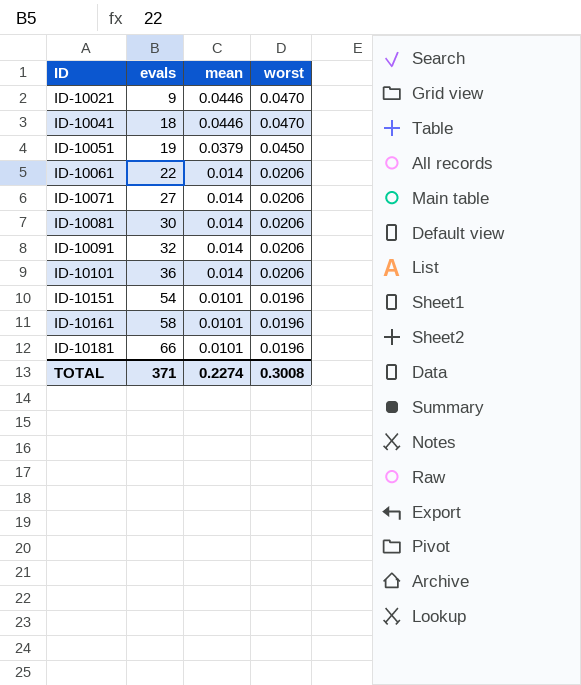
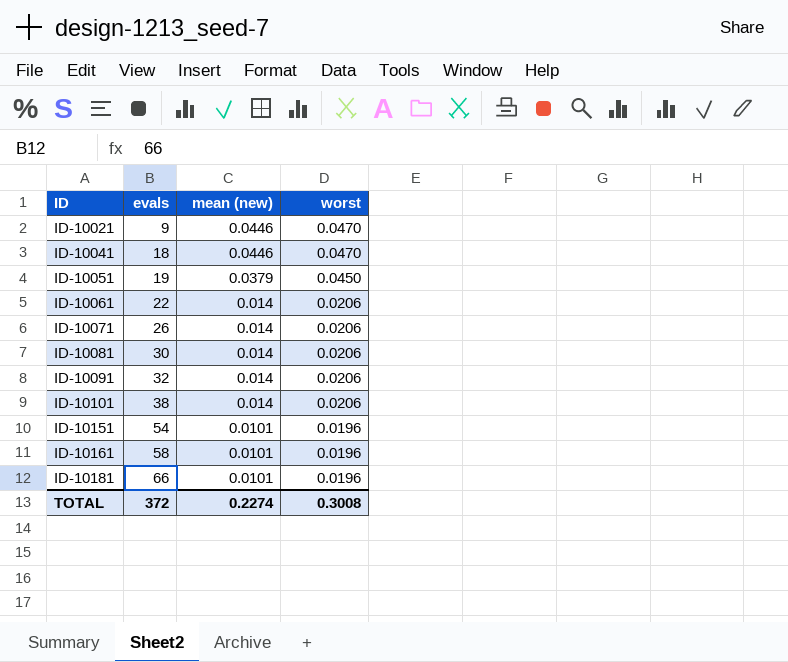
column name: mean -> mean (new)
ID-10071 | evals: 27 -> 26
ID-10101 | evals: 36 -> 38
TOTAL | evals: 371 -> 372

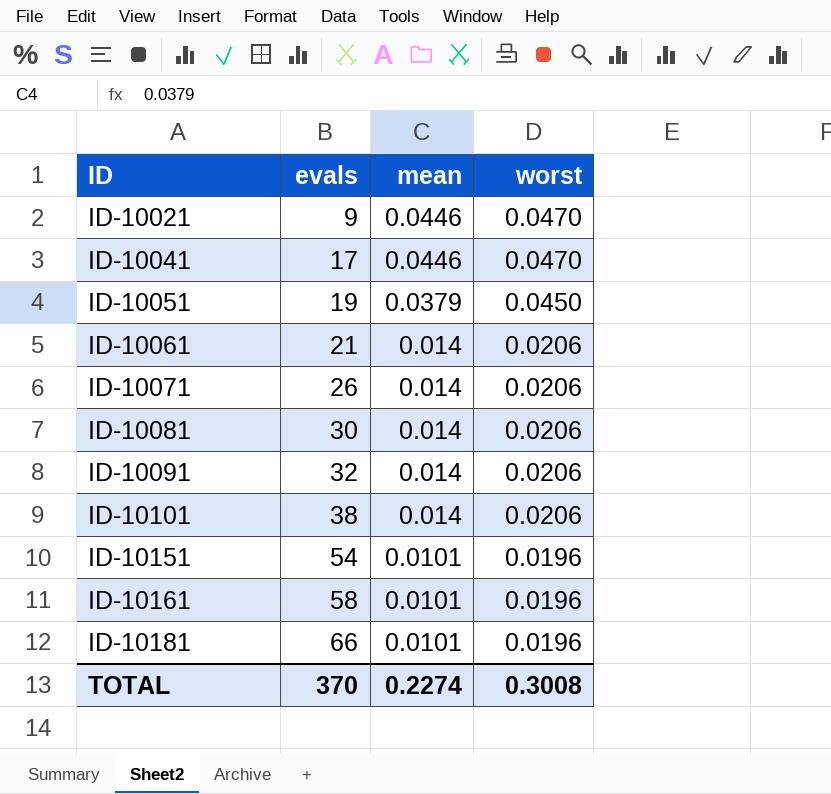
column name: mean (new) -> mean
ID-10041 | evals: 18 -> 17
ID-10061 | evals: 22 -> 21
TOTAL | evals: 372 -> 370

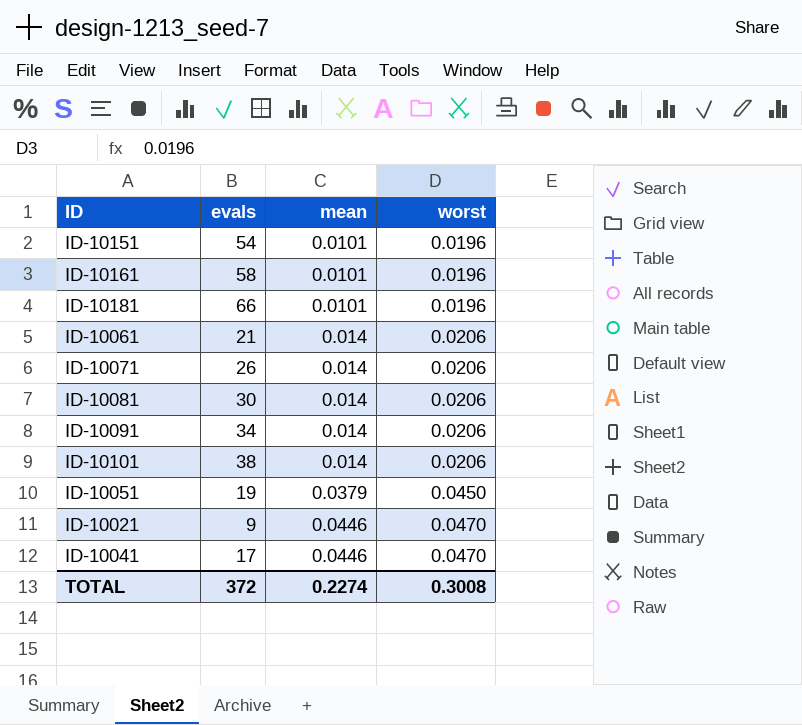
row order: ID ascending -> mean ascending
ID-10091 | evals: 32 -> 34
TOTAL | evals: 370 -> 372

